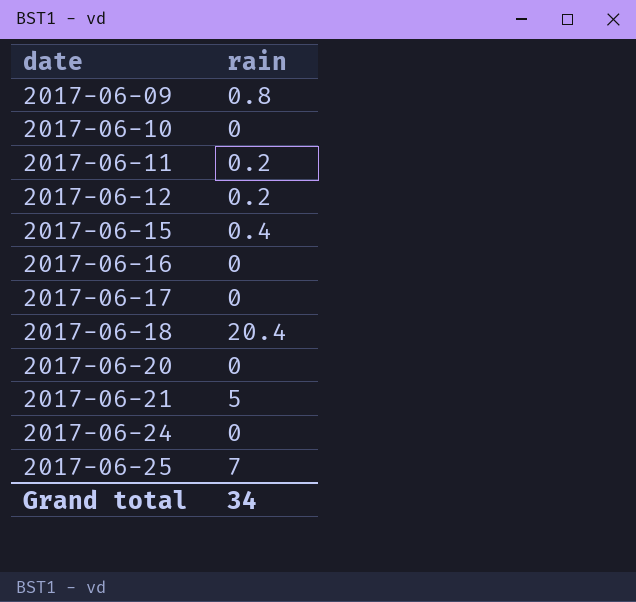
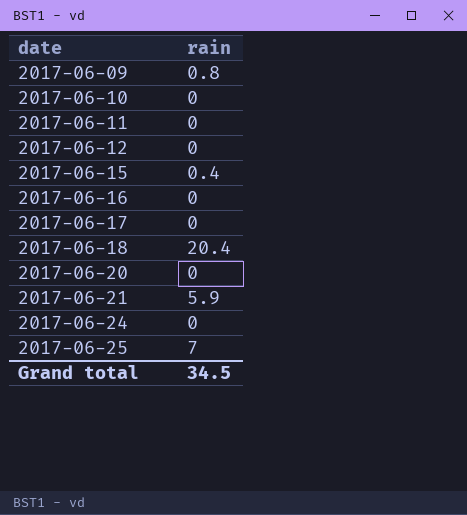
2017-06-11 | rain: 0.2 -> 0
2017-06-12 | rain: 0.2 -> 0
2017-06-21 | rain: 5 -> 5.9
Grand total | rain: 34 -> 34.5

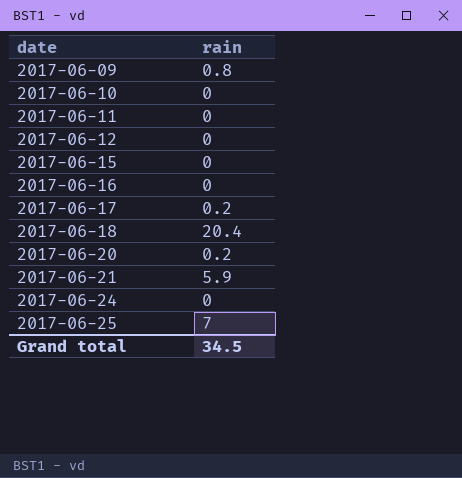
2017-06-15 | rain: 0.4 -> 0
2017-06-17 | rain: 0 -> 0.2
2017-06-20 | rain: 0 -> 0.2

